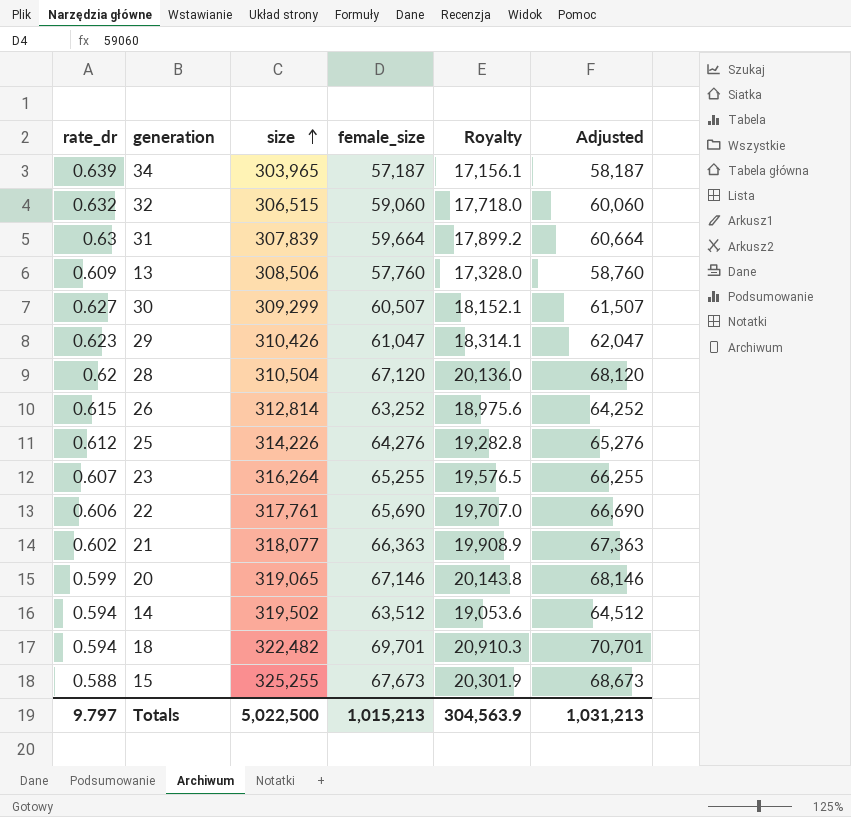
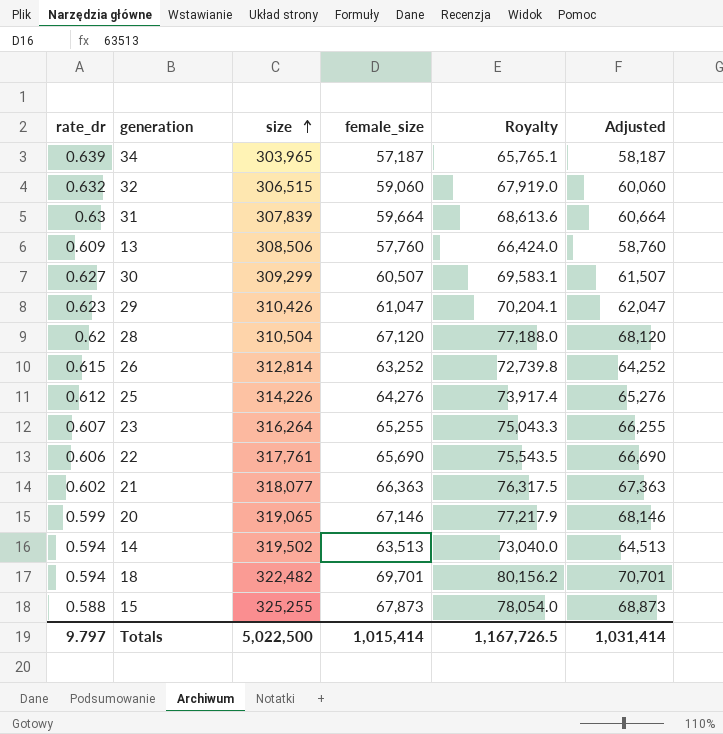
column Royalty | formula: [female_size] * 0.3 -> [female_size] * 1.15
14 | female_size: 63,512 -> 63,513
14 | Adjusted: 64,512 -> 64,513
15 | female_size: 67,673 -> 67,873
15 | Adjusted: 68,673 -> 68,873
Totals | female_size: 1,015,213 -> 1,015,414
Totals | Royalty: 304,563.9 -> 1,167,726.5
Totals | Adjusted: 1,031,213 -> 1,031,414

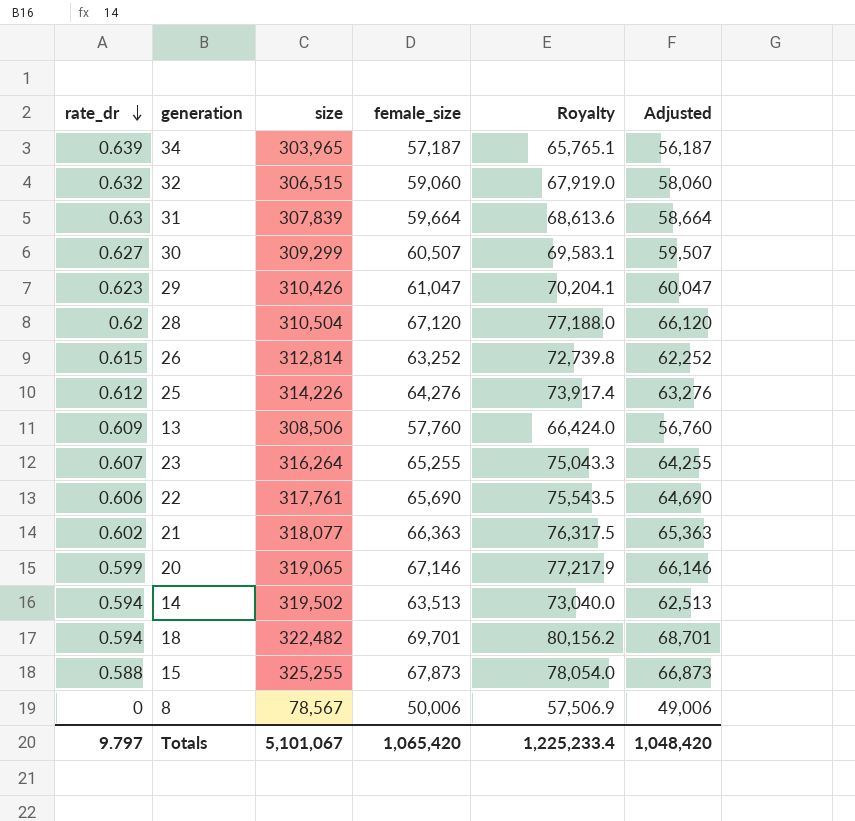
row order: size ascending -> rate_dr descending
column Adjusted | formula: [female_size] + 1000 -> [female_size] - 1000
row 8: none -> 0 | 78,567 | 50,006 | 57,506.9 | 49,006
Totals | size: 5,022,500 -> 5,101,067
Totals | female_size: 1,015,414 -> 1,065,420
Totals | Royalty: 1,167,726.5 -> 1,225,233.4
Totals | Adjusted: 1,031,414 -> 1,048,420

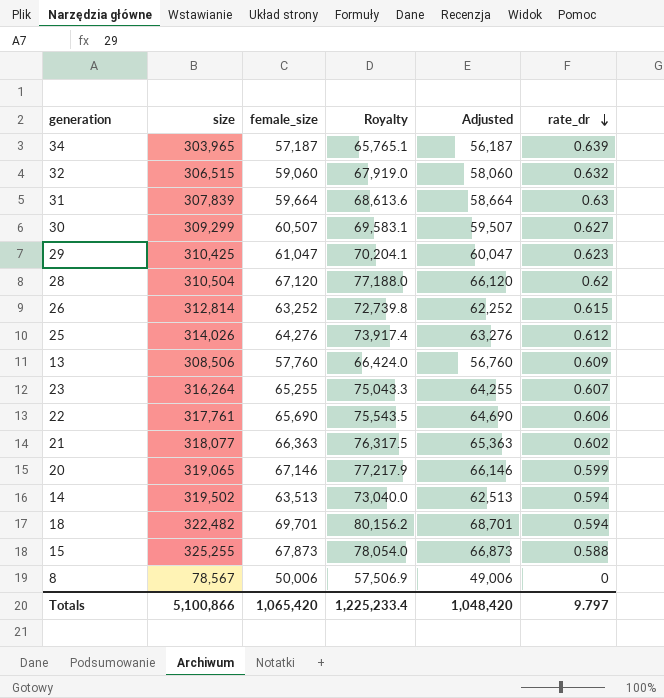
column rate_dr | position: 1 -> 6
29 | size: 310,426 -> 310,425
25 | size: 314,226 -> 314,026
Totals | size: 5,101,067 -> 5,100,866

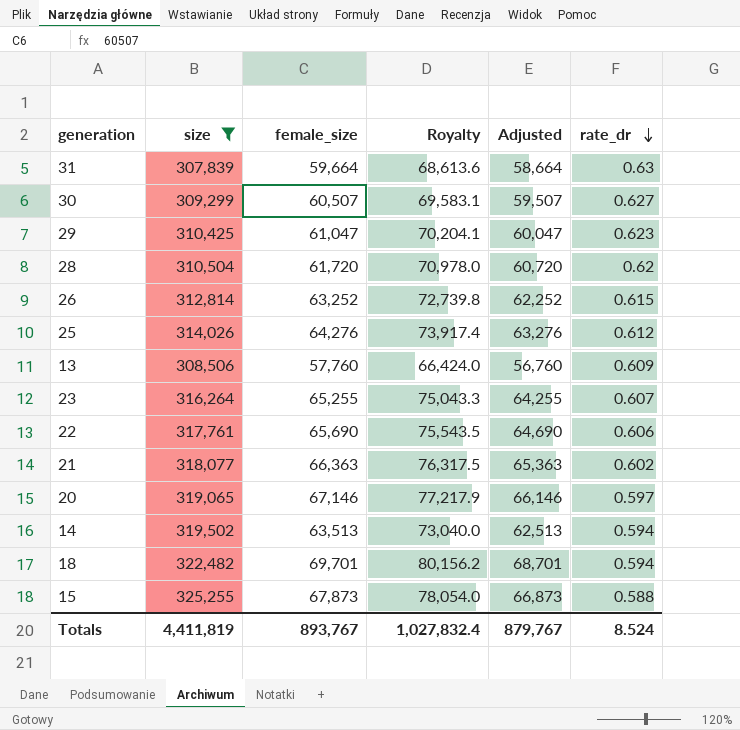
filter: none -> size >= 307,839
28 | female_size: 67,120 -> 61,720
28 | Royalty: 77,188.0 -> 70,978.0
28 | Adjusted: 66,120 -> 60,720
20 | rate_dr: 0.599 -> 0.597
Totals | size: 5,100,866 -> 4,411,819
Totals | female_size: 1,065,420 -> 893,767
Totals | Royalty: 1,225,233.4 -> 1,027,832.4
Totals | Adjusted: 1,048,420 -> 879,767
Totals | rate_dr: 9.797 -> 8.524

